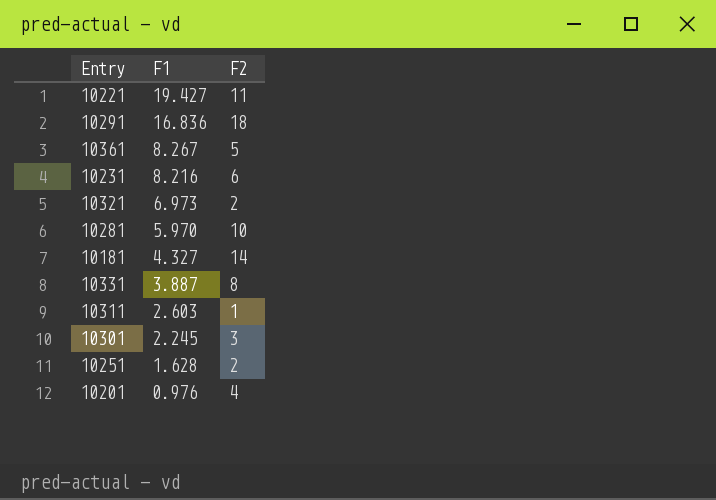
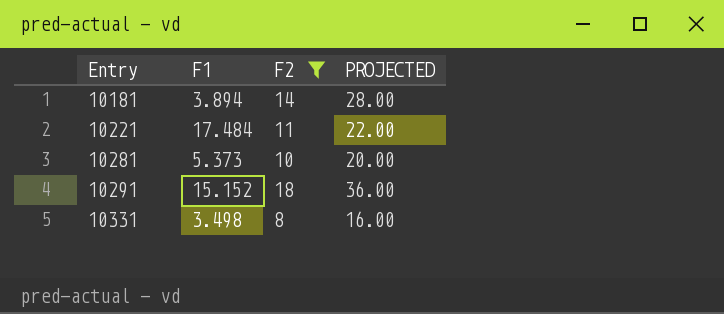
filter: none -> F2 >= 8
row order: F1 descending -> Entry ascending
column PROJECTED | formula: none -> [F2] * 2
10181 | F1: 4.327 -> 3.894
10221 | F1: 19.427 -> 17.484
10281 | F1: 5.970 -> 5.373
10291 | F1: 16.836 -> 15.152
10331 | F1: 3.887 -> 3.498

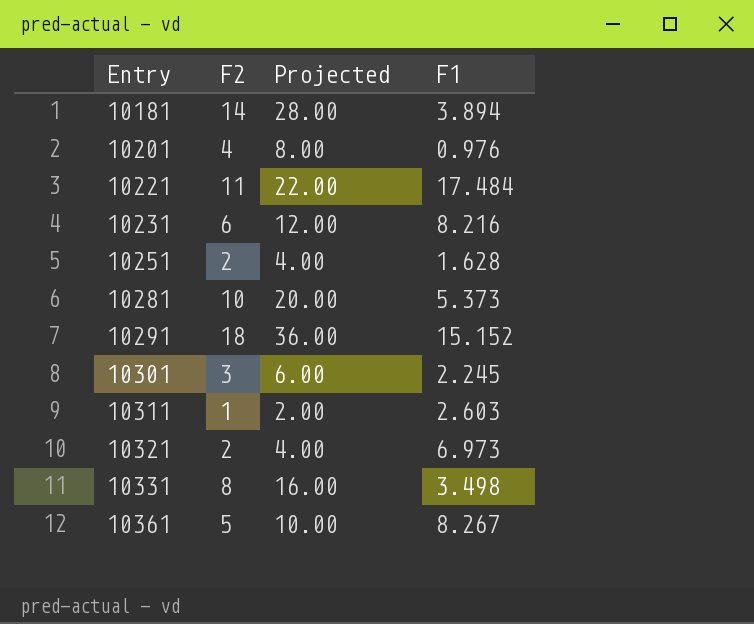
filter: F2 >= 8 -> none
column name: PROJECTED -> Projected
column F1 | position: 2 -> 4

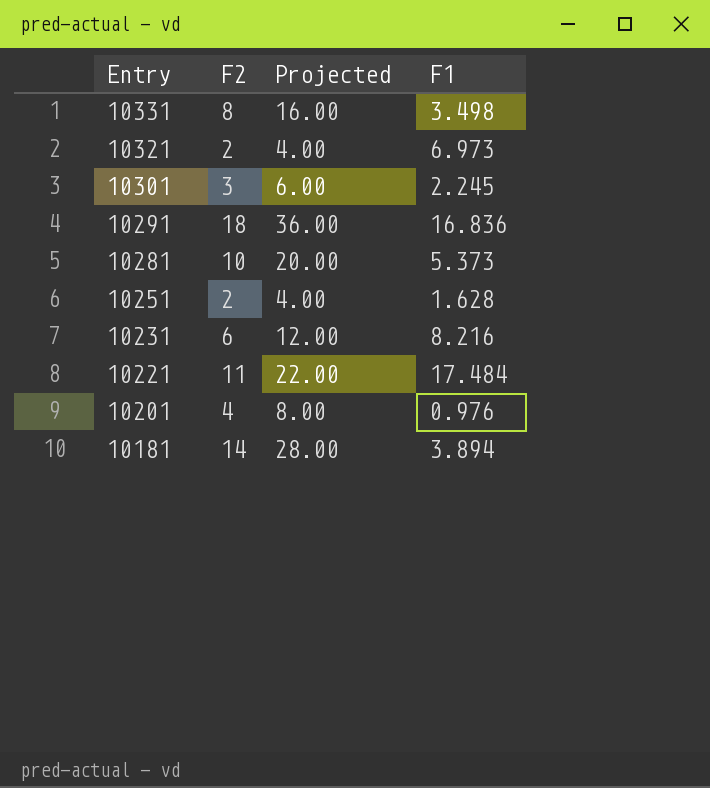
row order: Entry ascending -> Entry descending
row 10311: 1 | 2.00 | 2.603 -> none
row 10361: 5 | 10.00 | 8.267 -> none
10291 | F1: 15.152 -> 16.836

